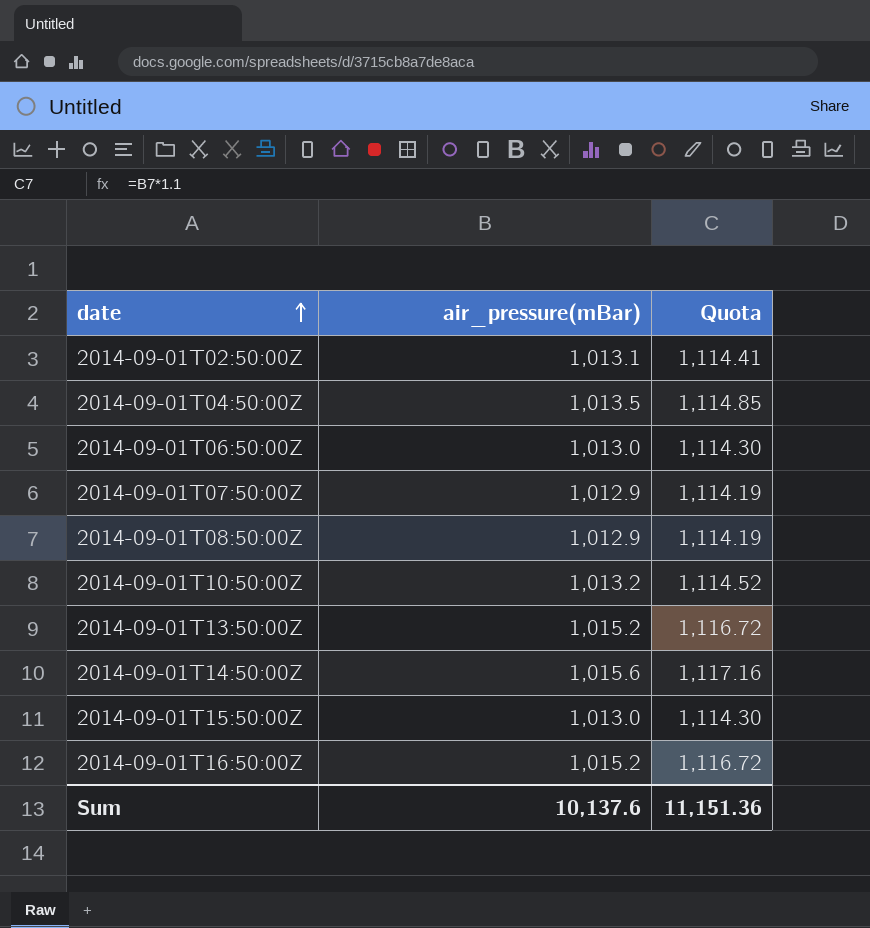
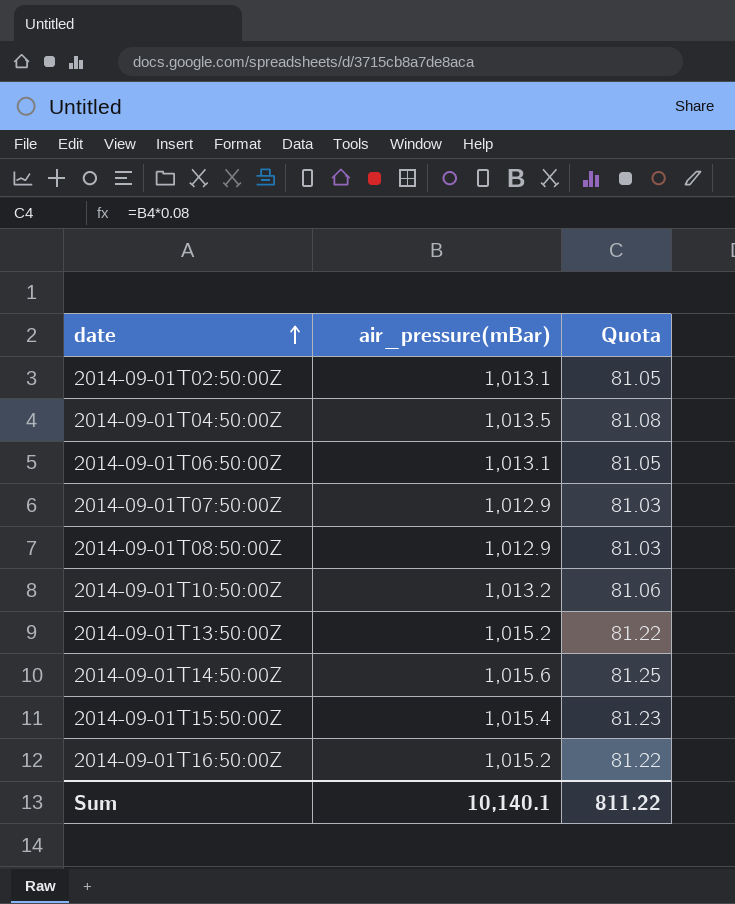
column Quota | formula: [air_pressure(mBar)] * 1.1 -> [air_pressure(mBar)] * 0.08
2014-09-01T06:50:00Z | air_pressure(mBar): 1,013.0 -> 1,013.1
2014-09-01T15:50:00Z | air_pressure(mBar): 1,013.0 -> 1,015.4
Sum | air_pressure(mBar): 10,137.6 -> 10,140.1
Sum | Quota: 11,151.36 -> 811.22

